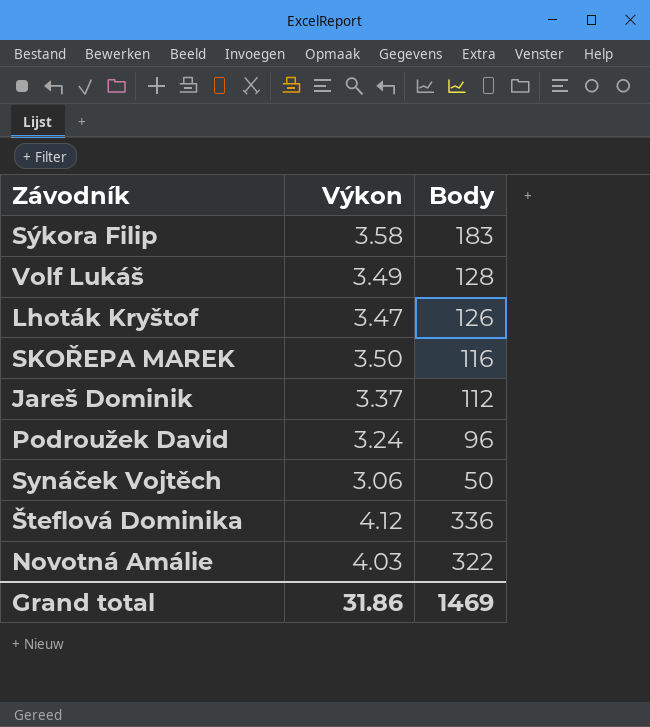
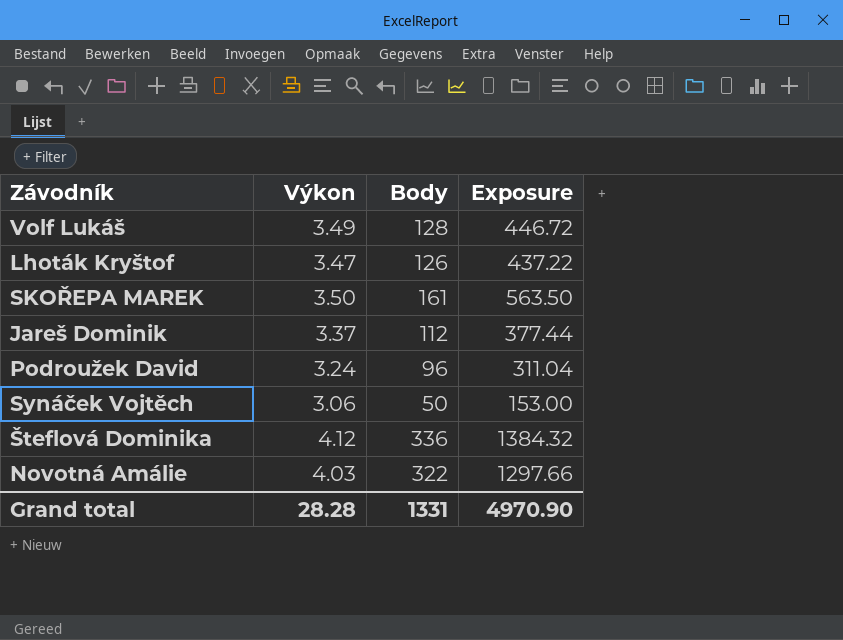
column Exposure | formula: none -> [Výkon] * [Body]
row Sýkora Filip: 3.58 | 183 -> none
SKOŘEPA MAREK | Body: 116 -> 161
Grand total | Výkon: 31.86 -> 28.28
Grand total | Body: 1469 -> 1331

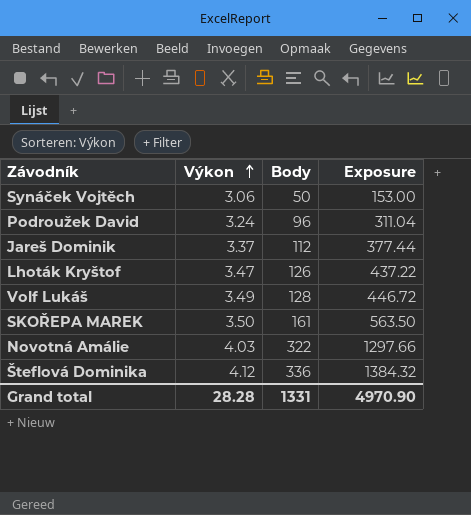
row order: none -> Výkon ascending

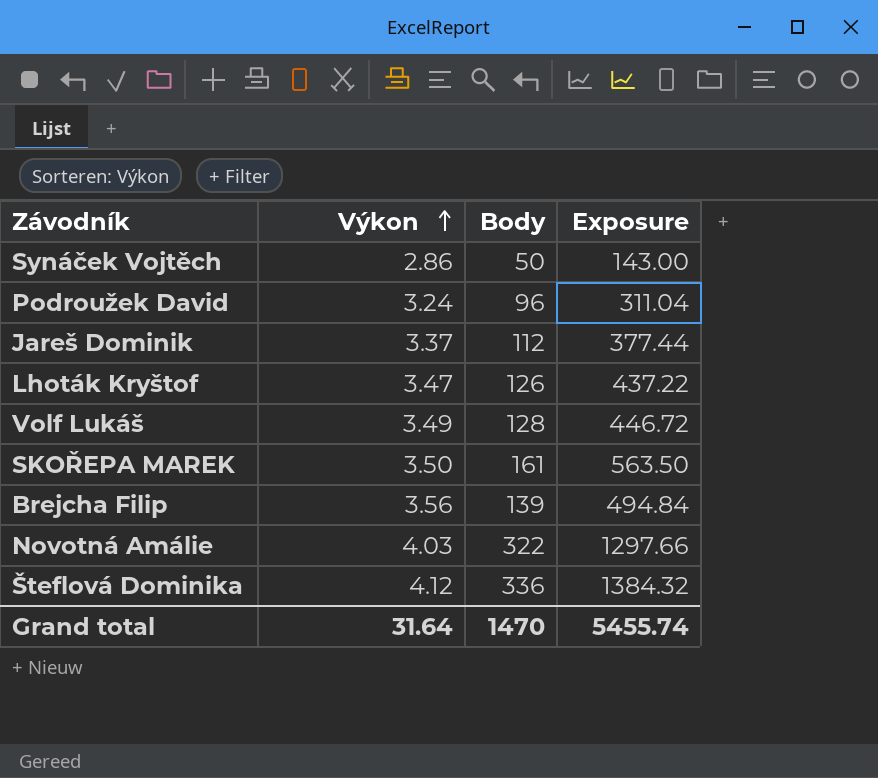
Synáček Vojtěch | Výkon: 3.06 -> 2.86
Synáček Vojtěch | Exposure: 153.00 -> 143.00
row Brejcha Filip: none -> 3.56 | 139 | 494.84
Grand total | Výkon: 28.28 -> 31.64
Grand total | Body: 1331 -> 1470
Grand total | Exposure: 4970.90 -> 5455.74

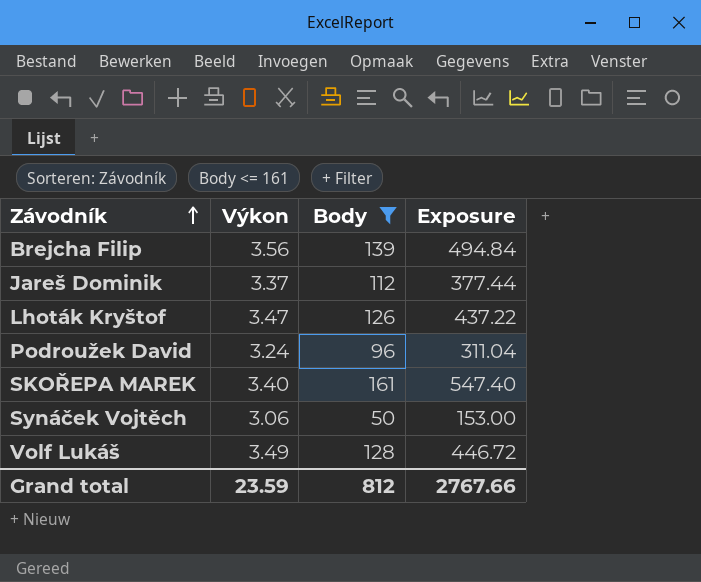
filter: none -> Body <= 161
row order: Výkon ascending -> Závodník ascending
SKOŘEPA MAREK | Výkon: 3.50 -> 3.40
SKOŘEPA MAREK | Exposure: 563.50 -> 547.40
Synáček Vojtěch | Výkon: 2.86 -> 3.06
Synáček Vojtěch | Exposure: 143.00 -> 153.00
Grand total | Výkon: 31.64 -> 23.59
Grand total | Body: 1470 -> 812
Grand total | Exposure: 5455.74 -> 2767.66

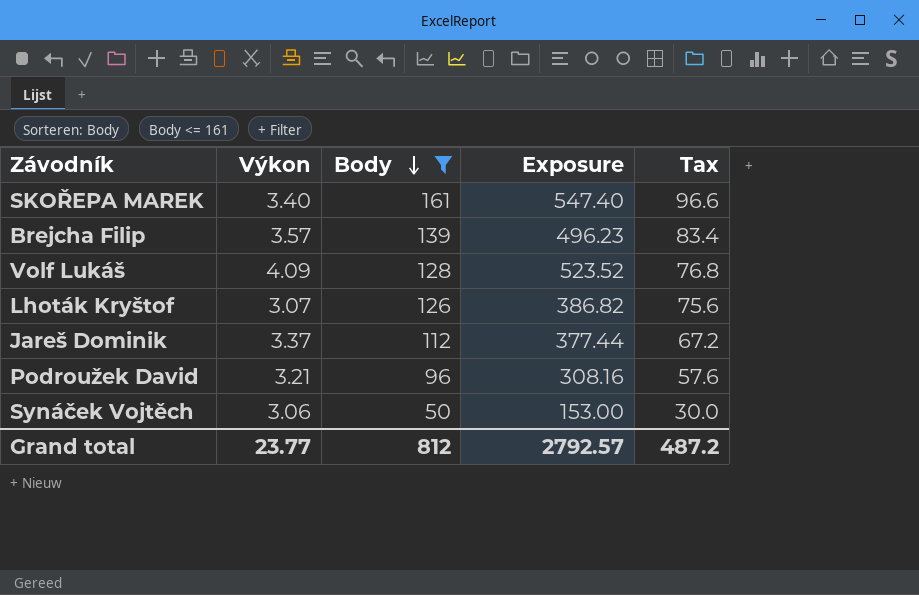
row order: Závodník ascending -> Body descending
column Tax | formula: none -> [Body] * 0.6
Brejcha Filip | Výkon: 3.56 -> 3.57
Brejcha Filip | Exposure: 494.84 -> 496.23
Volf Lukáš | Výkon: 3.49 -> 4.09
Volf Lukáš | Exposure: 446.72 -> 523.52
Lhoták Kryštof | Výkon: 3.47 -> 3.07
Lhoták Kryštof | Exposure: 437.22 -> 386.82
Podroužek David | Výkon: 3.24 -> 3.21
Podroužek David | Exposure: 311.04 -> 308.16
Grand total | Výkon: 23.59 -> 23.77
Grand total | Exposure: 2767.66 -> 2792.57

